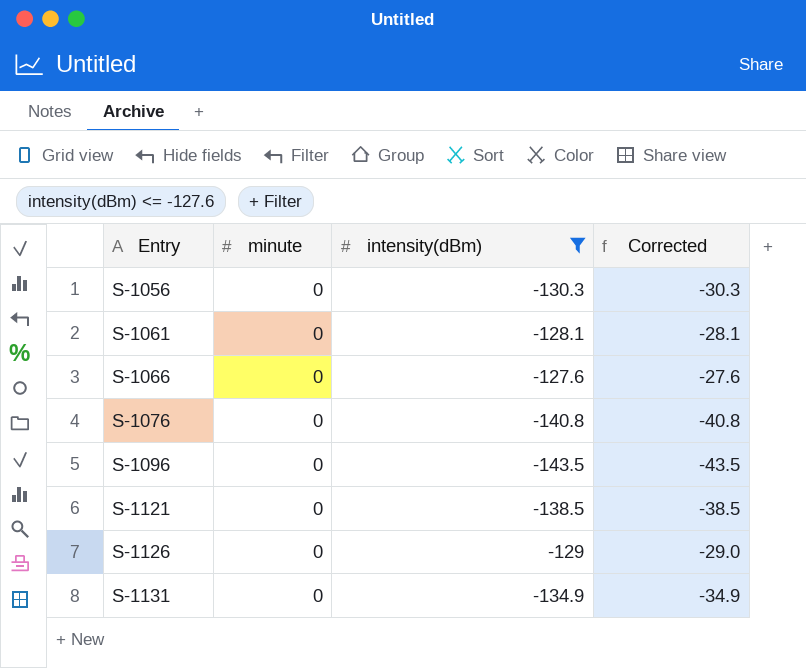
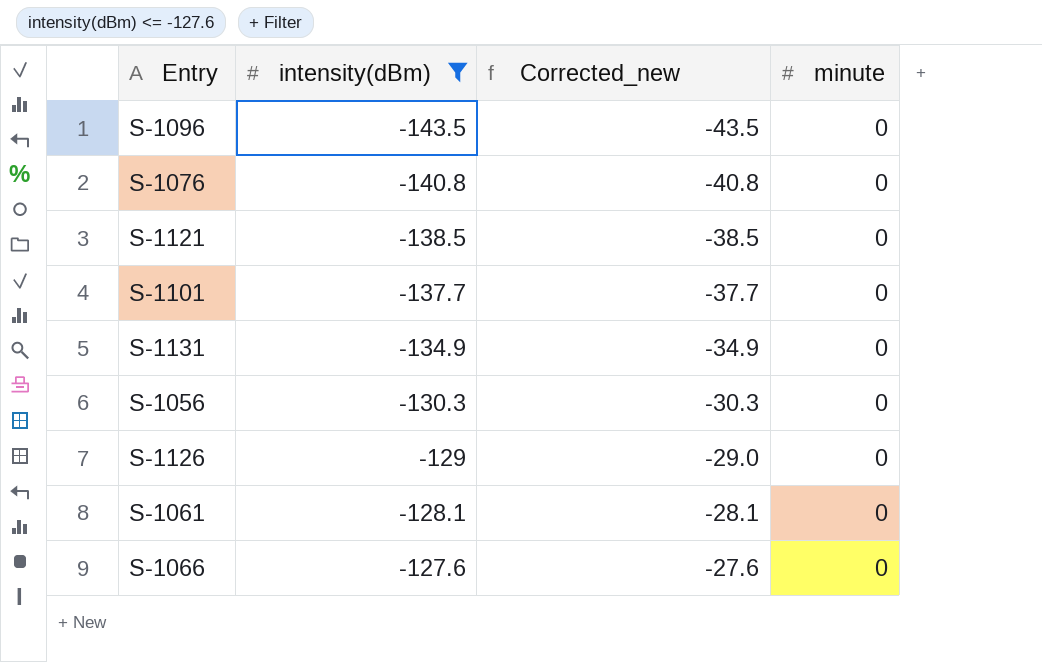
row order: Entry ascending -> intensity(dBm) ascending
column name: Corrected -> Corrected_new
column minute | position: 2 -> 4
row S-1101: none -> -137.7 | -37.7 | 0

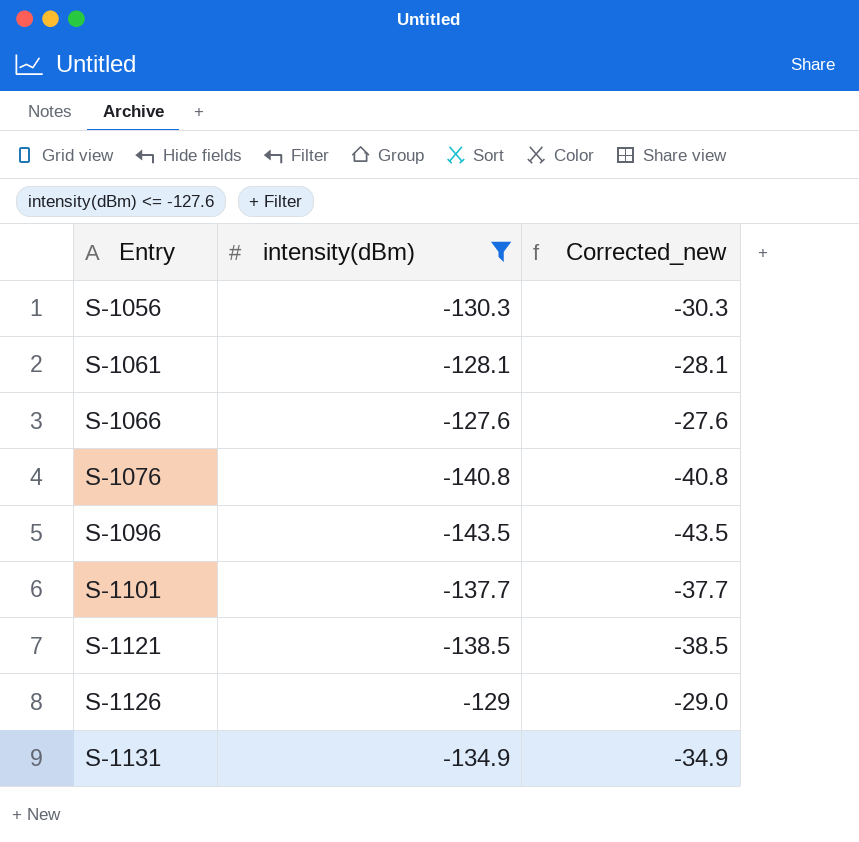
row order: intensity(dBm) ascending -> Entry ascending
column minute | position: 4 -> none

